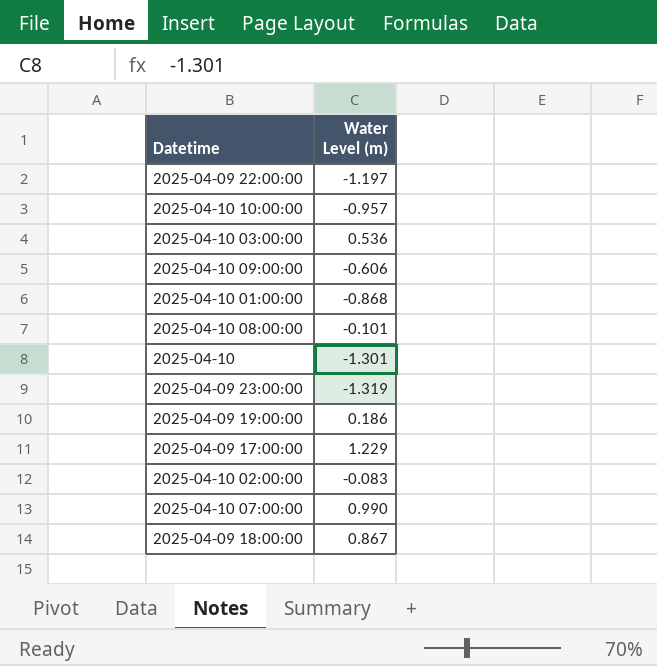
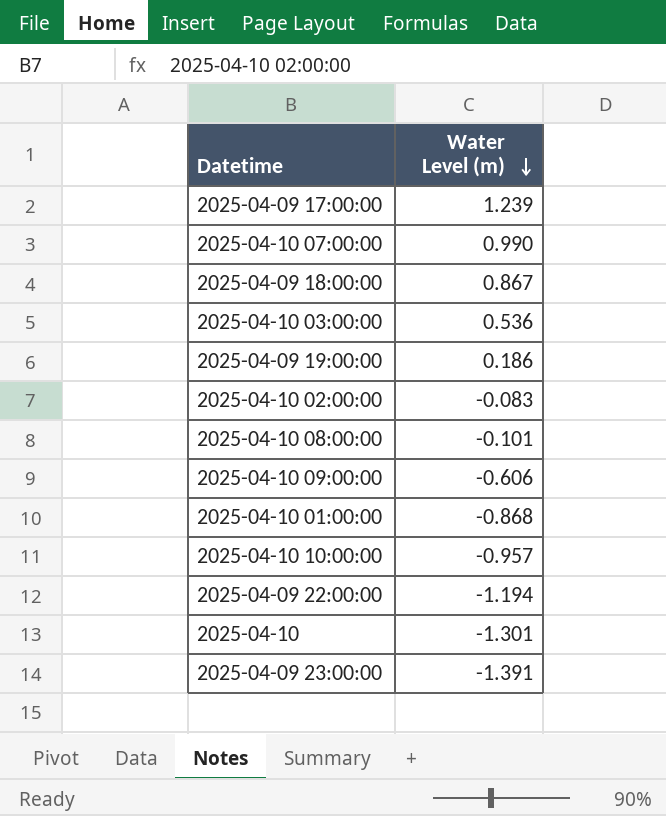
row order: none -> Water Level (m) descending
2025-04-09 17:00:00 | Water Level (m): 1.229 -> 1.239
2025-04-09 22:00:00 | Water Level (m): -1.197 -> -1.194
2025-04-09 23:00:00 | Water Level (m): -1.319 -> -1.391

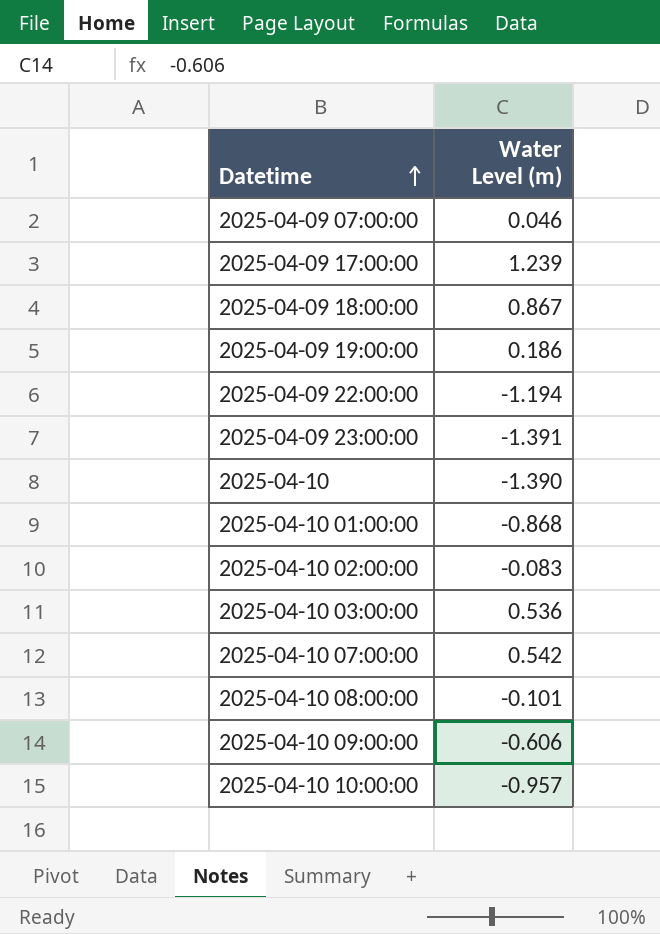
row order: Water Level (m) descending -> Datetime ascending
row 2025-04-09 07:00:00: none -> 0.046
2025-04-10 | Water Level (m): -1.301 -> -1.390
2025-04-10 07:00:00 | Water Level (m): 0.990 -> 0.542

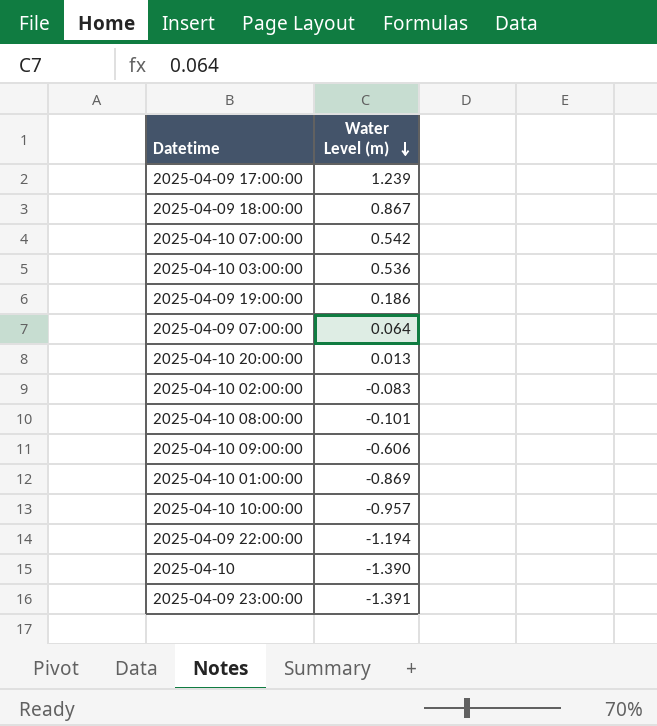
row order: Datetime ascending -> Water Level (m) descending
2025-04-09 07:00:00 | Water Level (m): 0.046 -> 0.064
row 2025-04-10 20:00:00: none -> 0.013
2025-04-10 01:00:00 | Water Level (m): -0.868 -> -0.869

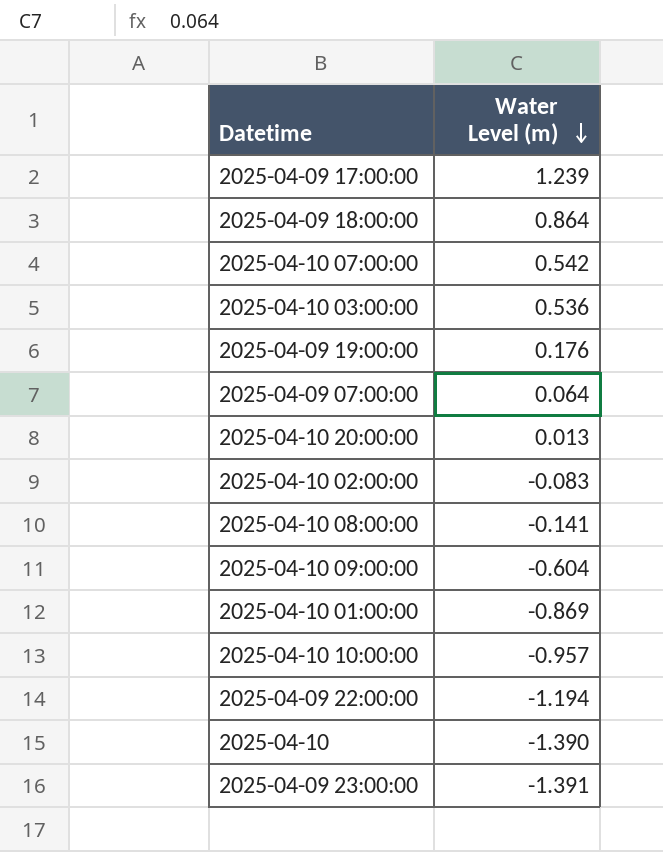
2025-04-09 18:00:00 | Water Level (m): 0.867 -> 0.864
2025-04-09 19:00:00 | Water Level (m): 0.186 -> 0.176
2025-04-10 08:00:00 | Water Level (m): -0.101 -> -0.141
2025-04-10 09:00:00 | Water Level (m): -0.606 -> -0.604

